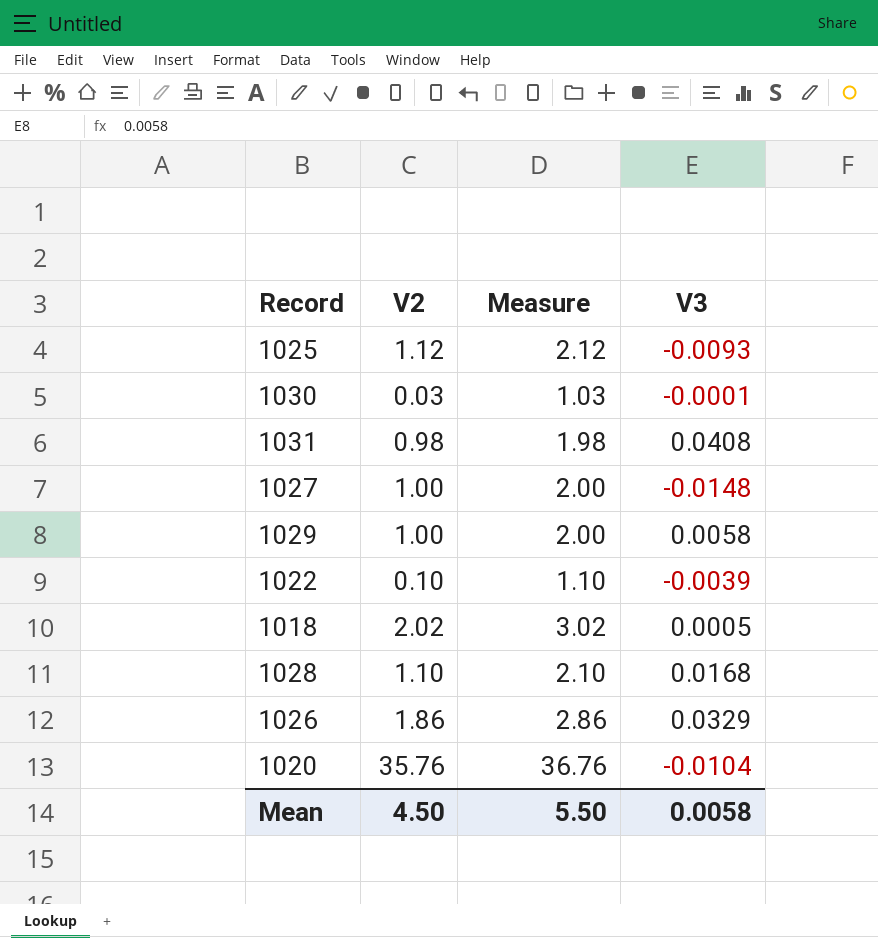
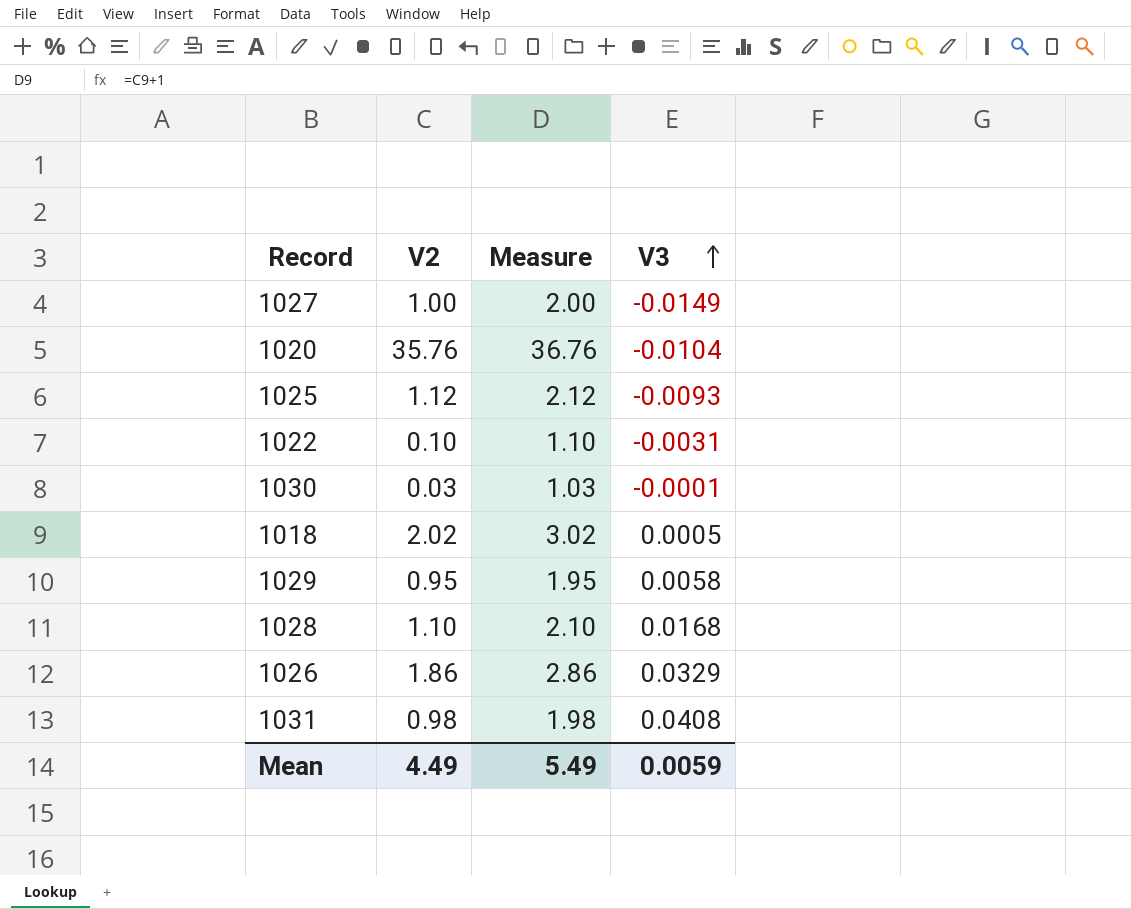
row order: none -> V3 ascending
1027 | V3: -0.0148 -> -0.0149
1022 | V3: -0.0039 -> -0.0031
1029 | V2: 1.00 -> 0.95
1029 | Measure: 2.00 -> 1.95
Mean | V2: 4.50 -> 4.49
Mean | Measure: 5.50 -> 5.49
Mean | V3: 0.0058 -> 0.0059

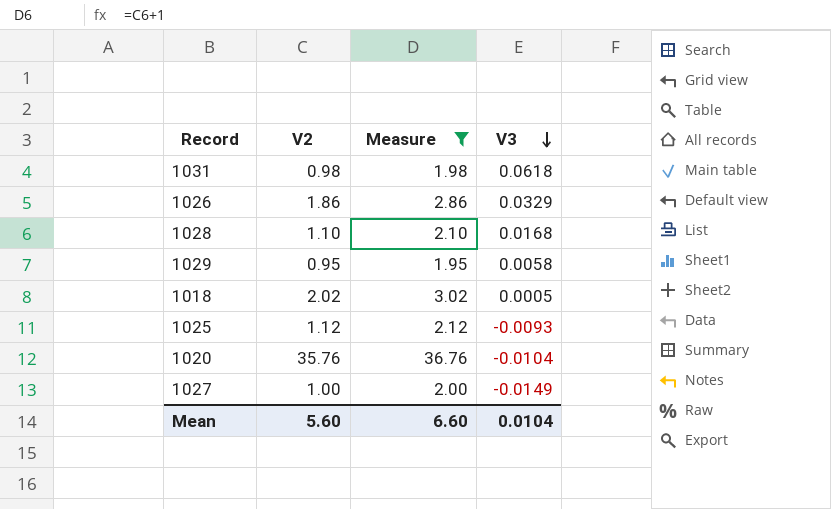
filter: none -> Measure >= 1.95
row order: V3 ascending -> V3 descending
1031 | V3: 0.0408 -> 0.0618
Mean | V2: 4.49 -> 5.60
Mean | Measure: 5.49 -> 6.60
Mean | V3: 0.0059 -> 0.0104

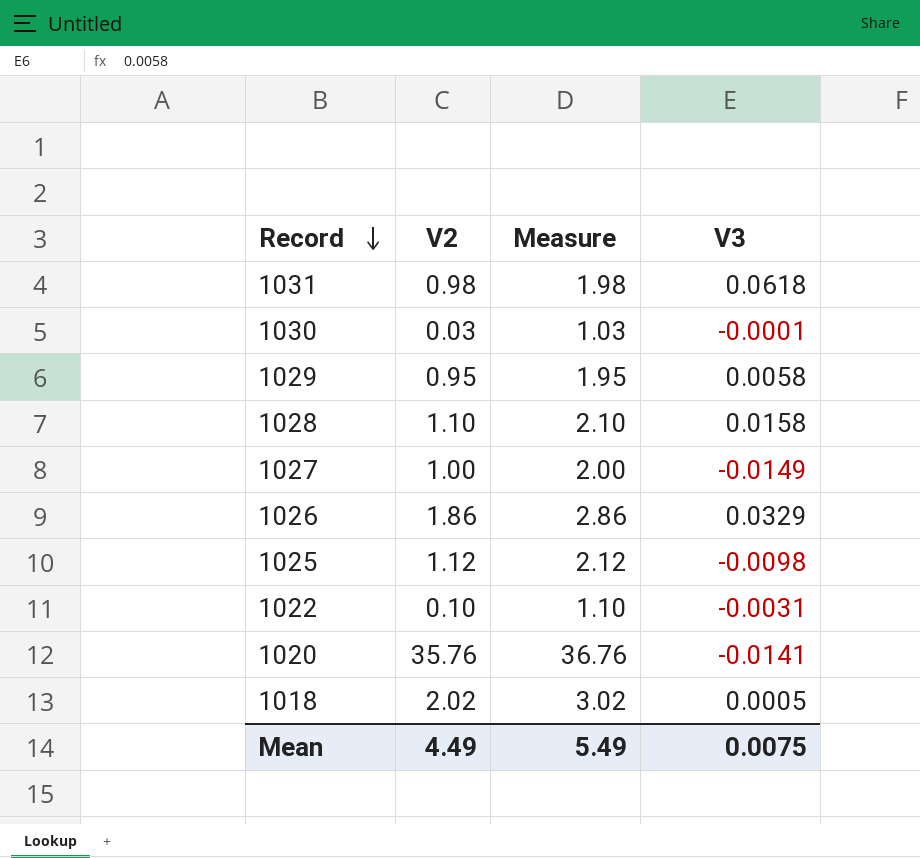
filter: Measure >= 1.95 -> none
row order: V3 descending -> Record descending
1028 | V3: 0.0168 -> 0.0158
1025 | V3: -0.0093 -> -0.0098
1020 | V3: -0.0104 -> -0.0141
Mean | V2: 5.60 -> 4.49
Mean | Measure: 6.60 -> 5.49
Mean | V3: 0.0104 -> 0.0075

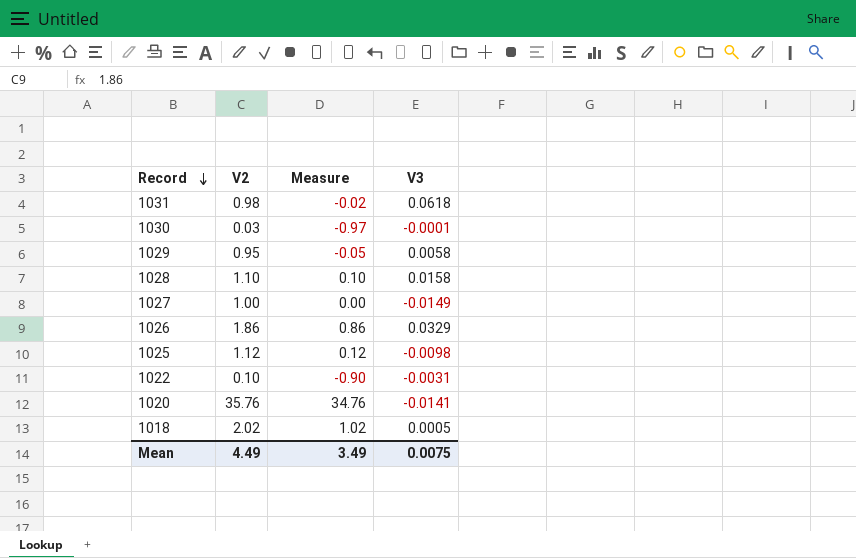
column Measure | formula: [V2] + 1 -> [V2] - 1
Mean | Measure: 5.49 -> 3.49

